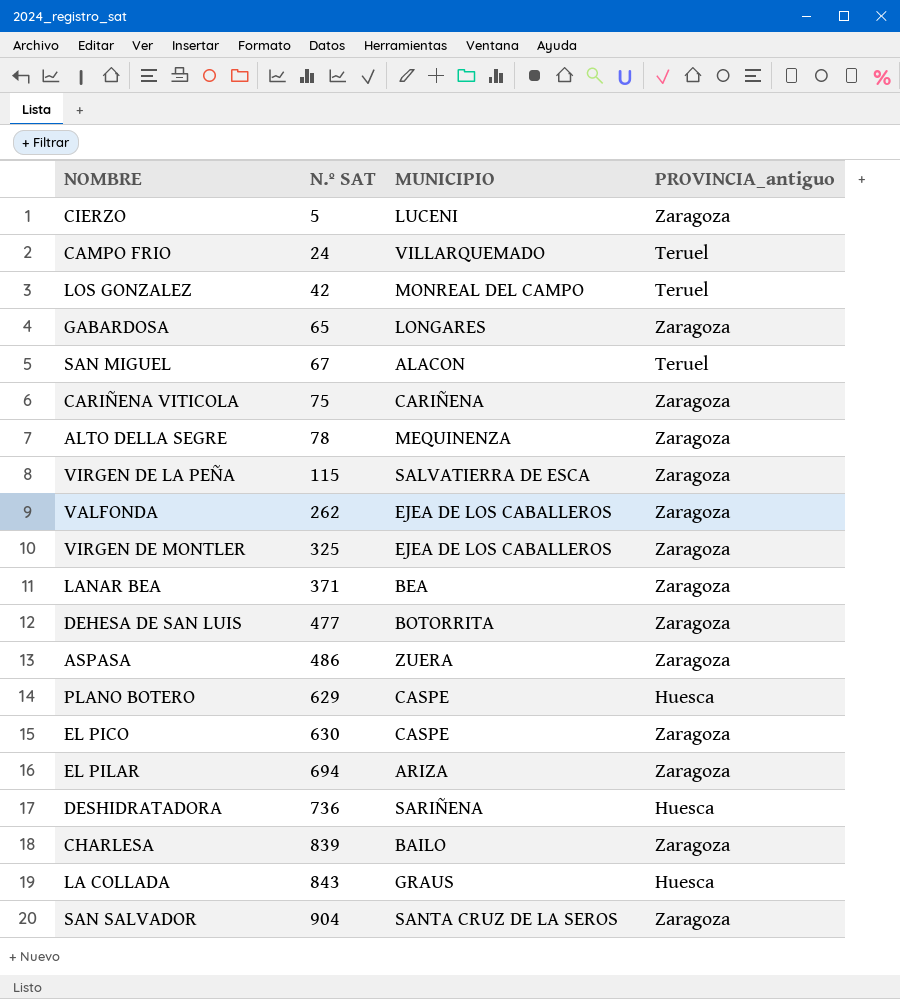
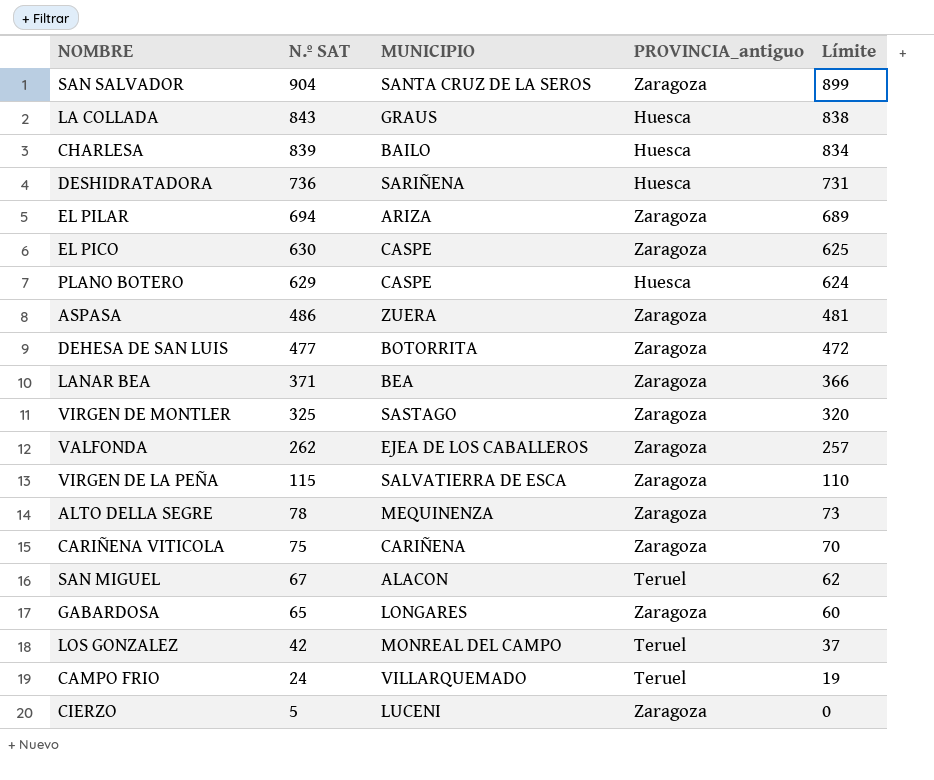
row order: N.º SAT ascending -> N.º SAT descending
column Límite | formula: none -> [N.º SAT] - 5
CHARLESA | PROVINCIA_antiguo: Zaragoza -> Huesca
VIRGEN DE MONTLER | MUNICIPIO: EJEA DE LOS CABALLEROS -> SASTAGO

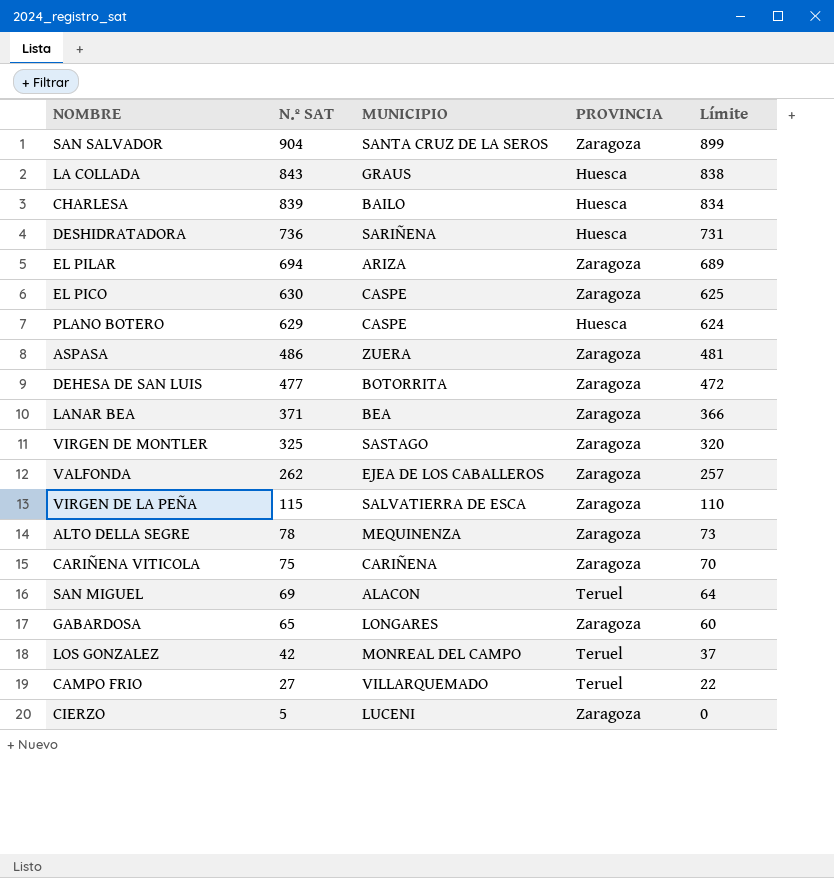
column name: PROVINCIA_antiguo -> PROVINCIA
SAN MIGUEL | N.º SAT: 67 -> 69
SAN MIGUEL | Límite: 62 -> 64
CAMPO FRIO | N.º SAT: 24 -> 27
CAMPO FRIO | Límite: 19 -> 22

